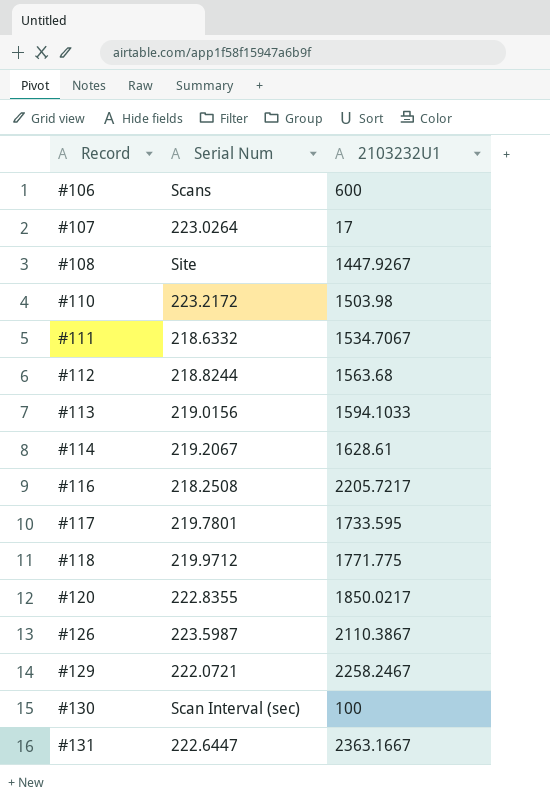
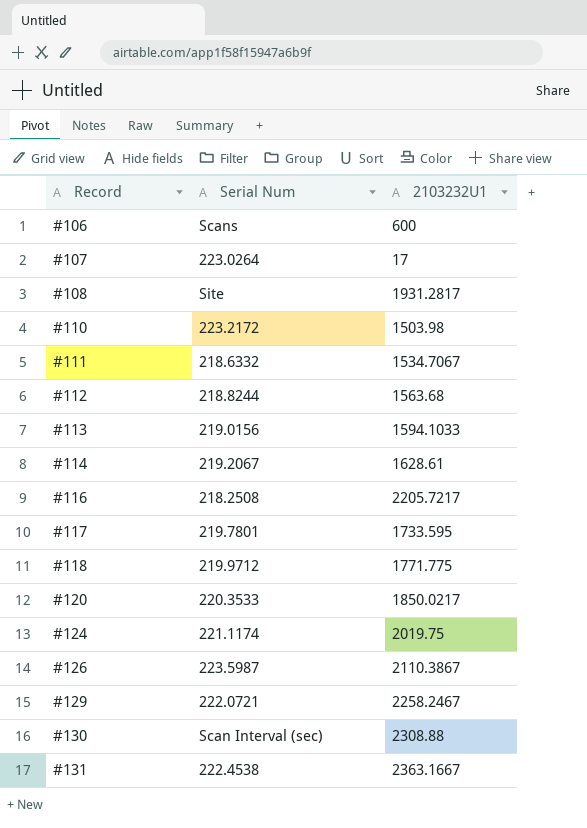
#108 | 2103232U1: 1447.9267 -> 1931.2817
#120 | Serial Num: 222.8355 -> 220.3533
row #124: none -> 221.1174 | 2019.75
#130 | 2103232U1: 100 -> 2308.88
#131 | Serial Num: 222.6447 -> 222.4538

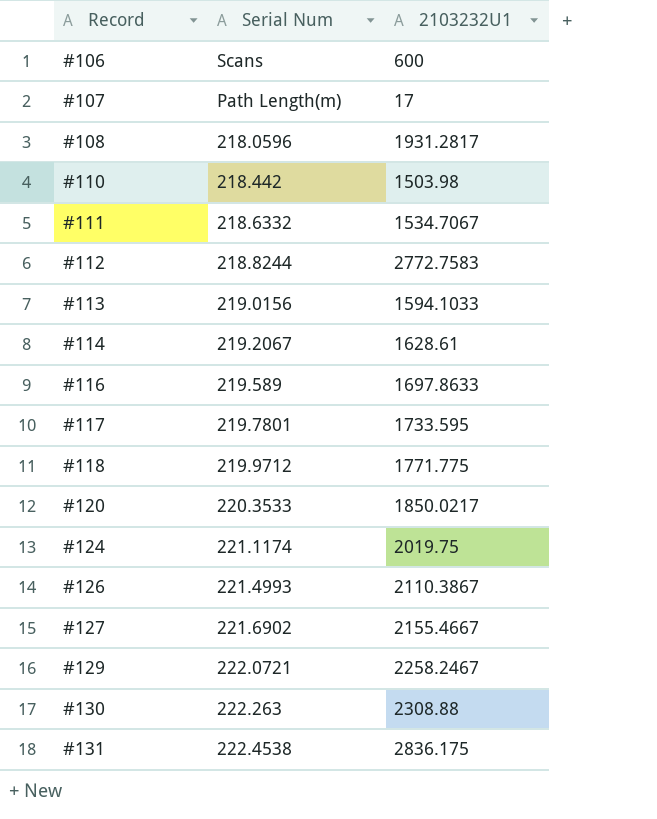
#107 | Serial Num: 223.0264 -> Path Length(m)
#108 | Serial Num: Site -> 218.0596
#110 | Serial Num: 223.2172 -> 218.442
#112 | 2103232U1: 1563.68 -> 2772.7583
#116 | Serial Num: 218.2508 -> 219.589
#116 | 2103232U1: 2205.7217 -> 1697.8633
#126 | Serial Num: 223.5987 -> 221.4993
row #127: none -> 221.6902 | 2155.4667
#130 | Serial Num: Scan Interval (sec) -> 222.263
#131 | 2103232U1: 2363.1667 -> 2836.175

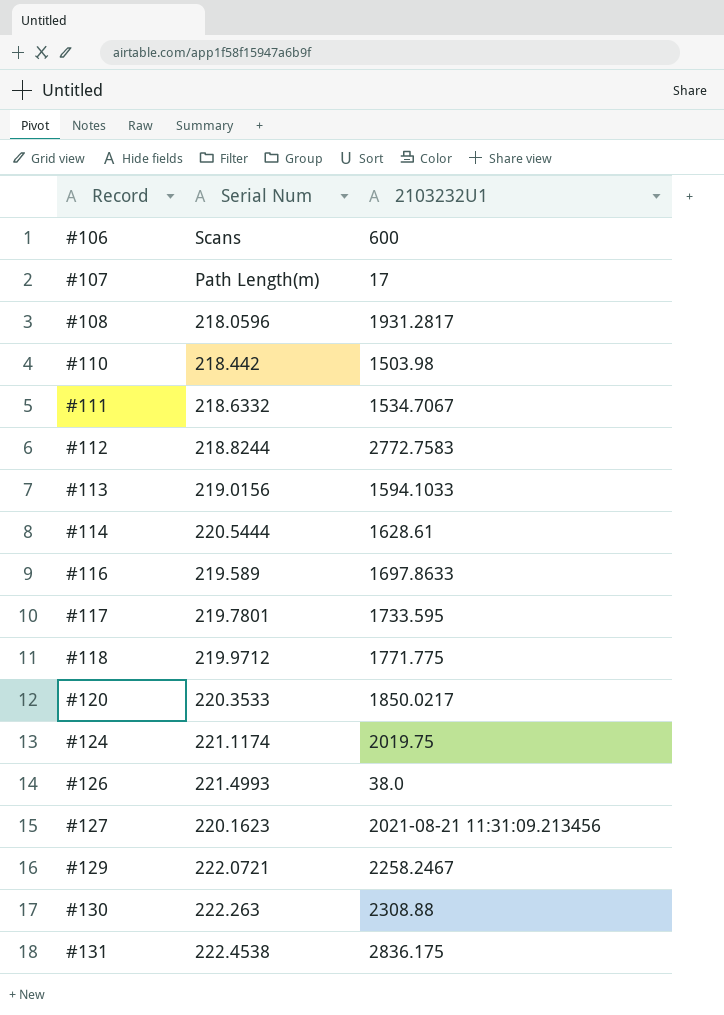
#114 | Serial Num: 219.2067 -> 220.5444
#126 | 2103232U1: 2110.3867 -> 38.0
#127 | Serial Num: 221.6902 -> 220.1623
#127 | 2103232U1: 2155.4667 -> 2021-08-21 11:31:09.213456

